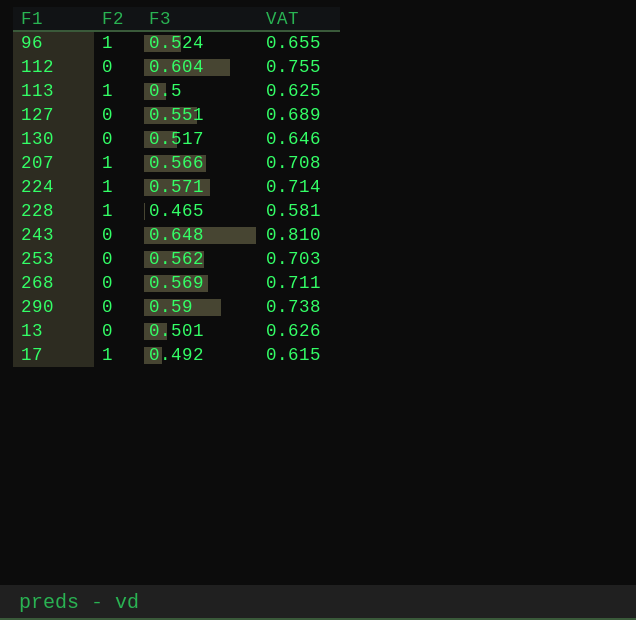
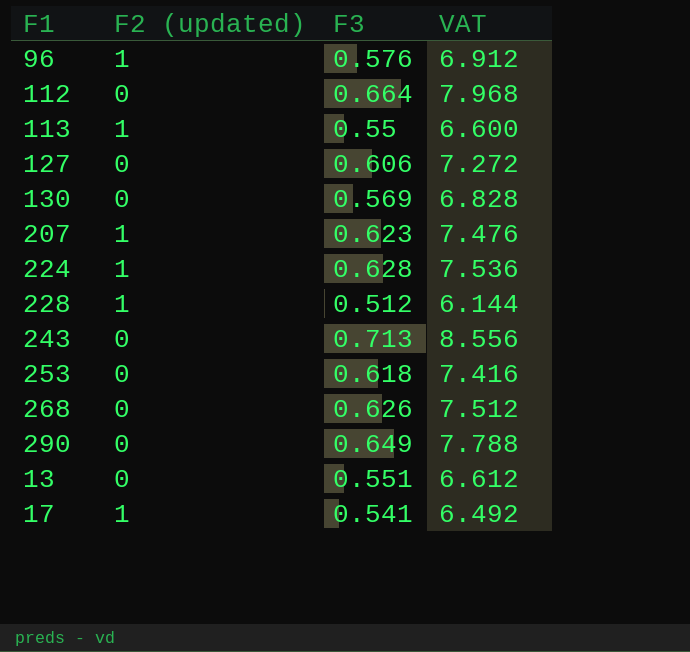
column name: F2 -> F2 (updated)
column VAT | formula: [F3] * 1.25 -> [F3] * 12
96 | F3: 0.524 -> 0.576
112 | F3: 0.604 -> 0.664
113 | F3: 0.5 -> 0.55
127 | F3: 0.551 -> 0.606
130 | F3: 0.517 -> 0.569
207 | F3: 0.566 -> 0.623
224 | F3: 0.571 -> 0.628
228 | F3: 0.465 -> 0.512
243 | F3: 0.648 -> 0.713
253 | F3: 0.562 -> 0.618
268 | F3: 0.569 -> 0.626
290 | F3: 0.59 -> 0.649
13 | F3: 0.501 -> 0.551
17 | F3: 0.492 -> 0.541

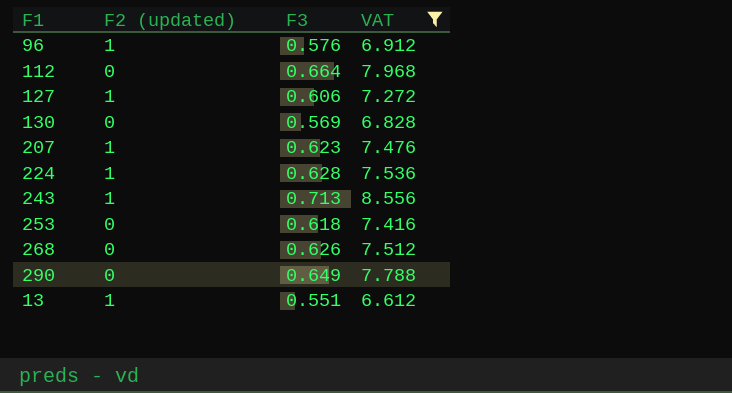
filter: none -> VAT >= 6.612
127 | F2 (updated): 0 -> 1
243 | F2 (updated): 0 -> 1
13 | F2 (updated): 0 -> 1

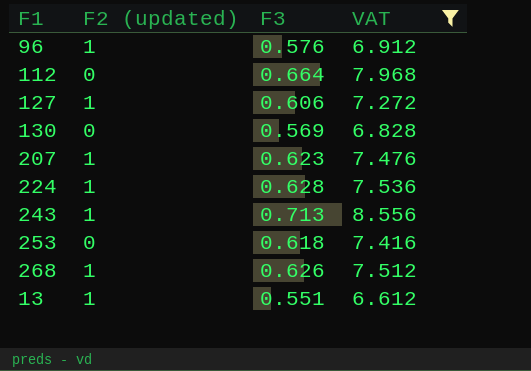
row 290: 0 | 0.649 | 7.788 -> none
268 | F2 (updated): 0 -> 1

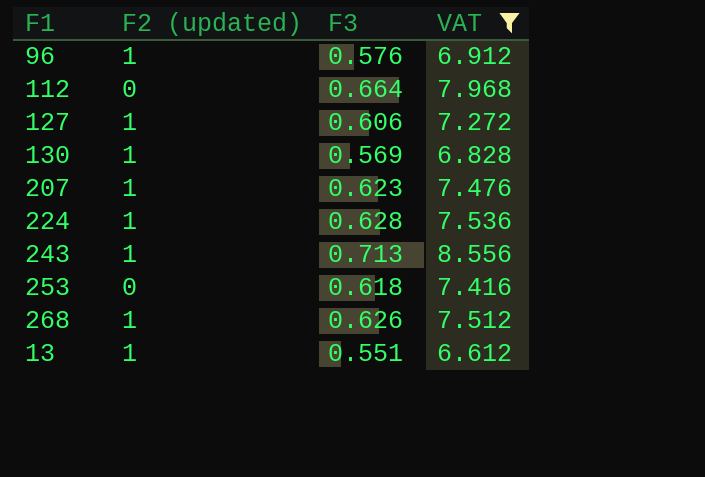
130 | F2 (updated): 0 -> 1

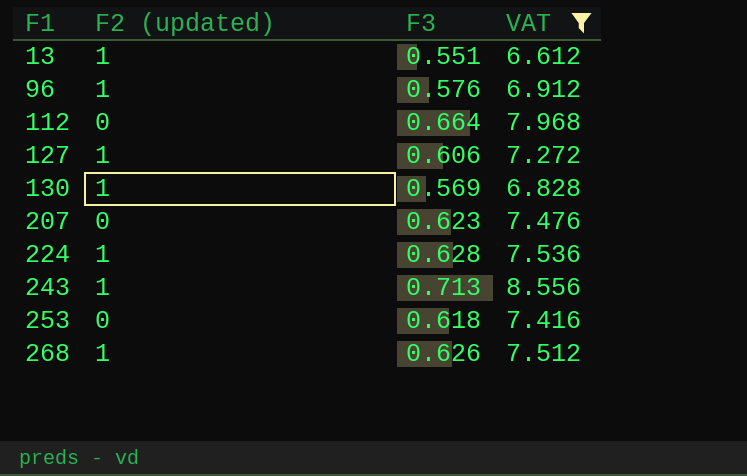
row order: none -> F1 ascending
207 | F2 (updated): 1 -> 0

